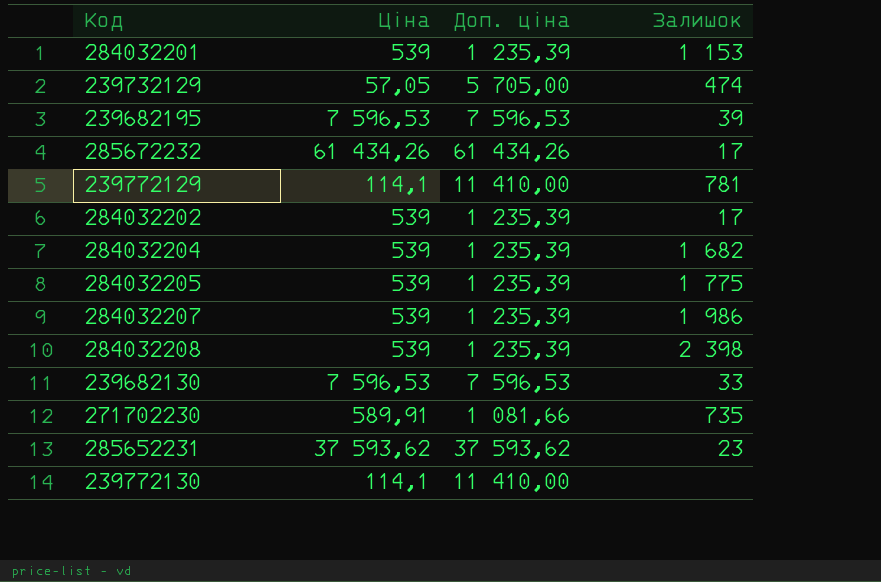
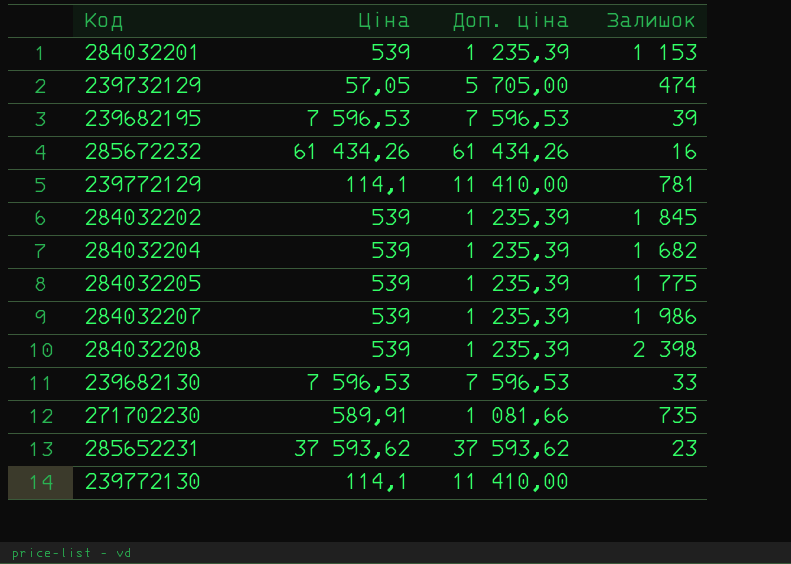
285672232 | Залишок: 17 -> 16
284032202 | Залишок: 17 -> 1 845

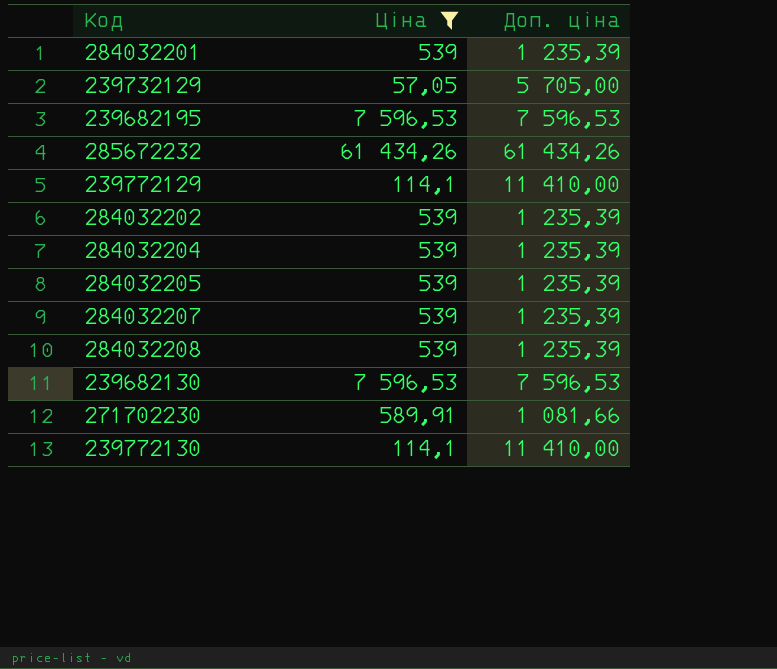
filter: none -> Ціна != 37 593,62
column Залишок | position: 4 -> none

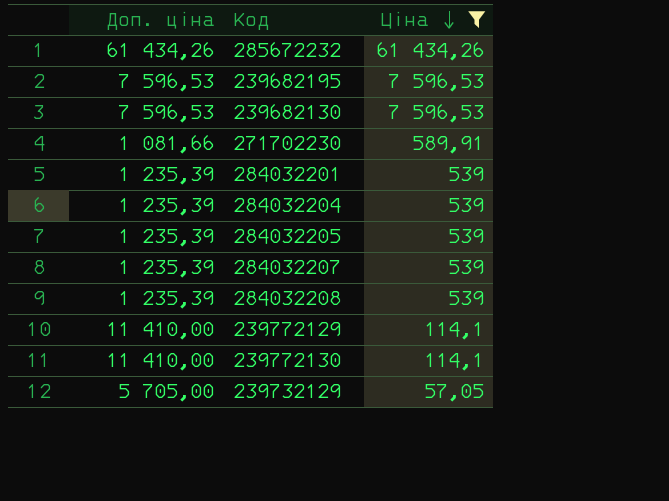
row order: none -> Ціна descending
column Доп. ціна | position: 3 -> 1
row 284032202: 539 | 1 235,39 -> none

